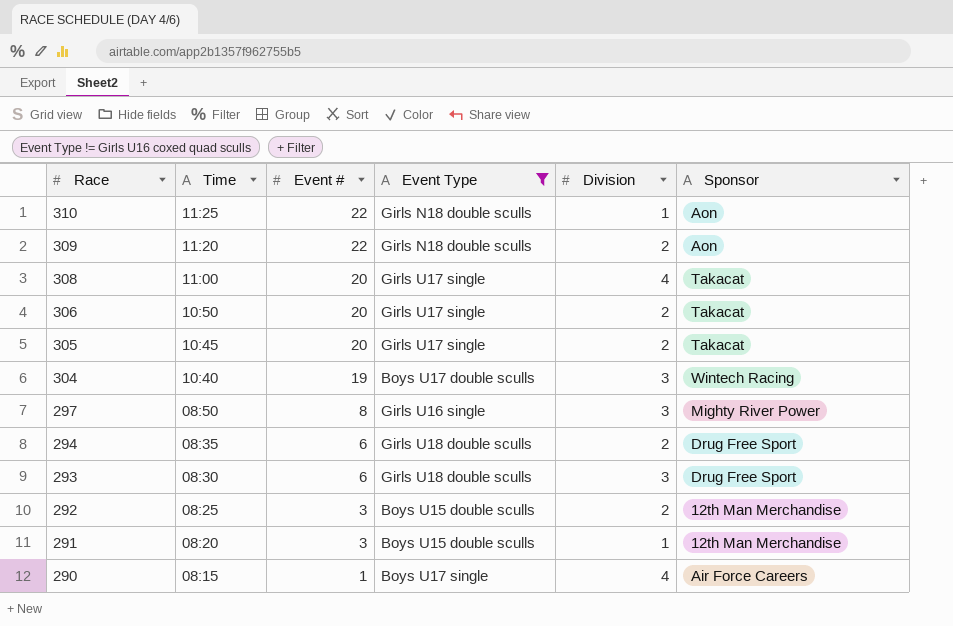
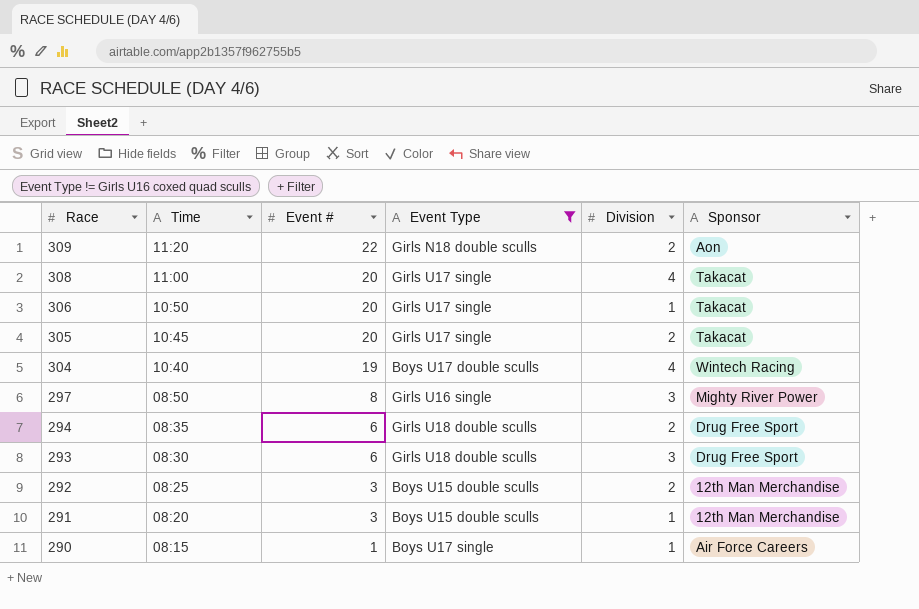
row 310: 11:25 | 22 | Girls N18 double sculls | 1 | Aon -> none
306 | Division: 2 -> 1
304 | Division: 3 -> 4
290 | Division: 4 -> 1

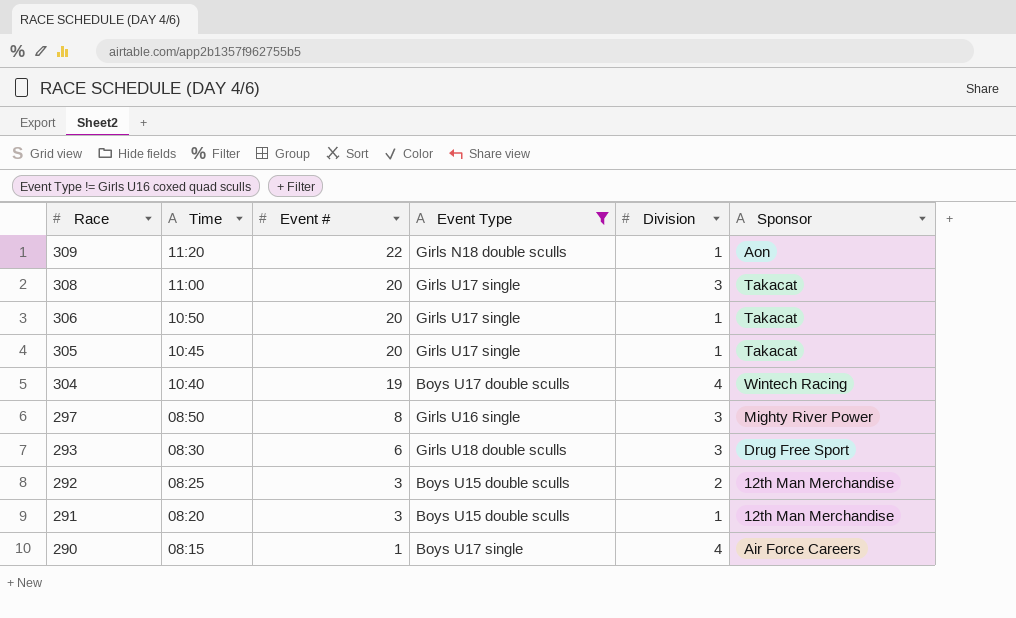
row 294: 08:35 | 6 | Girls U18 double sculls | 2 | Drug Free Sport -> none
309 | Division: 2 -> 1
308 | Division: 4 -> 3
305 | Division: 2 -> 1
290 | Division: 1 -> 4

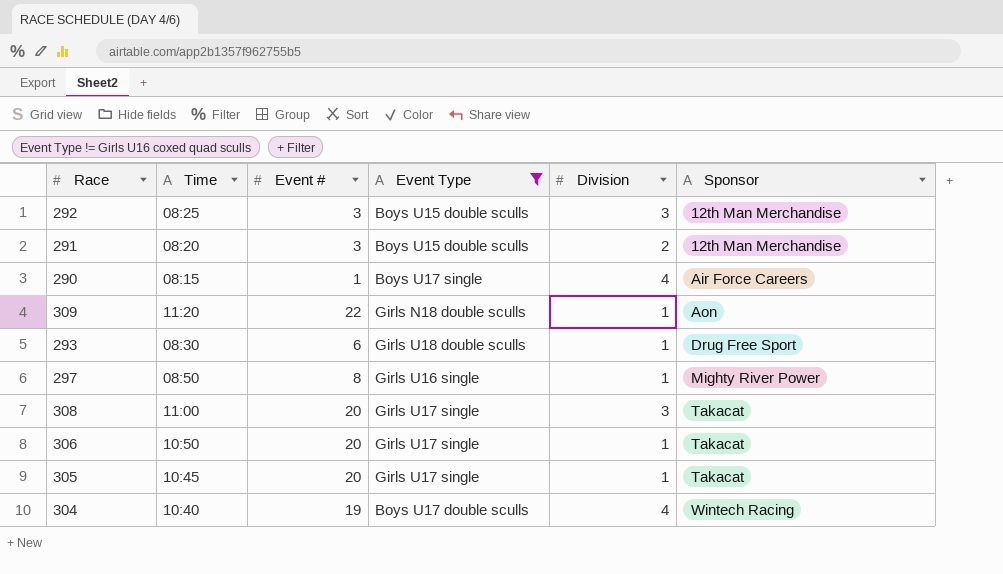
row order: Race descending -> Sponsor ascending
292 | Division: 2 -> 3
291 | Division: 1 -> 2
293 | Division: 3 -> 1
297 | Division: 3 -> 1

